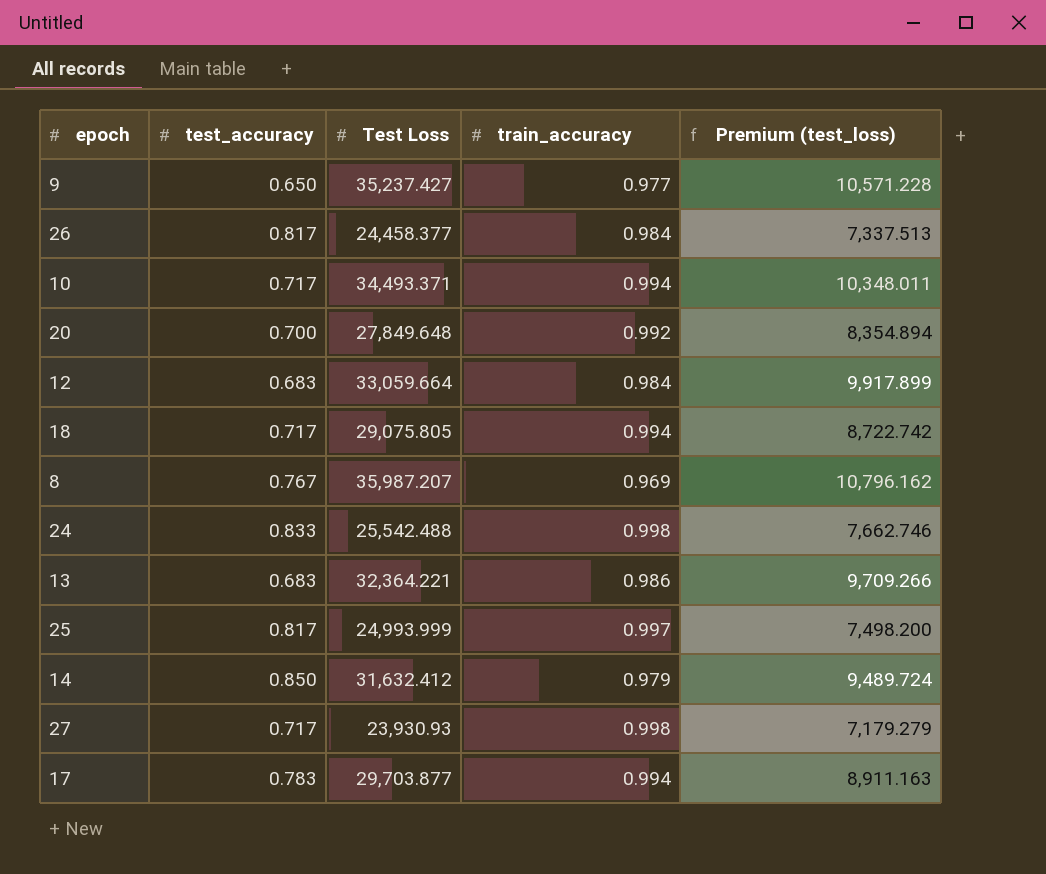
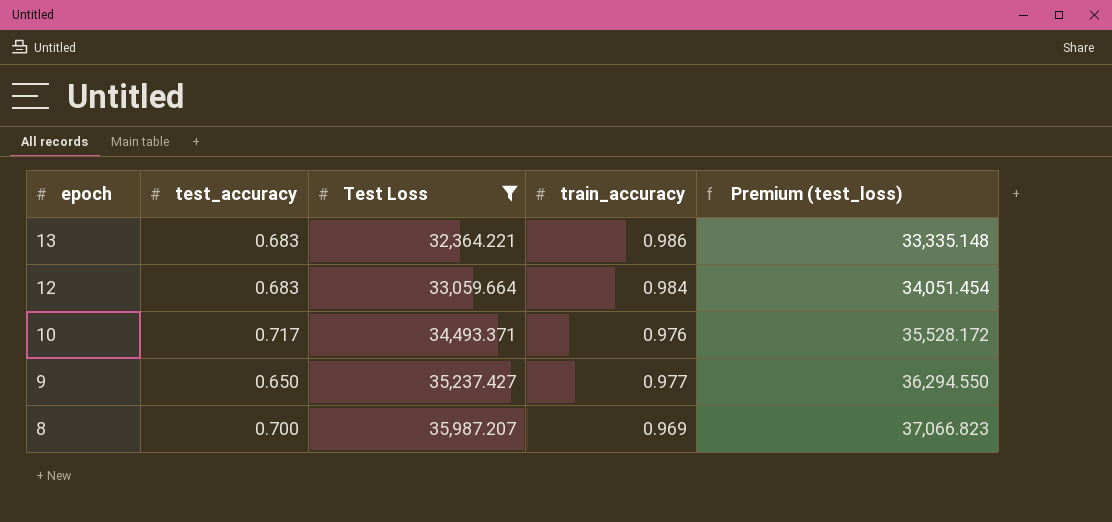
filter: none -> Test Loss >= 32,364.221
row order: none -> epoch descending
column Premium (test_loss) | formula: [Test Loss] * 0.3 -> [Test Loss] * 1.03
10 | train_accuracy: 0.994 -> 0.976
8 | test_accuracy: 0.767 -> 0.700

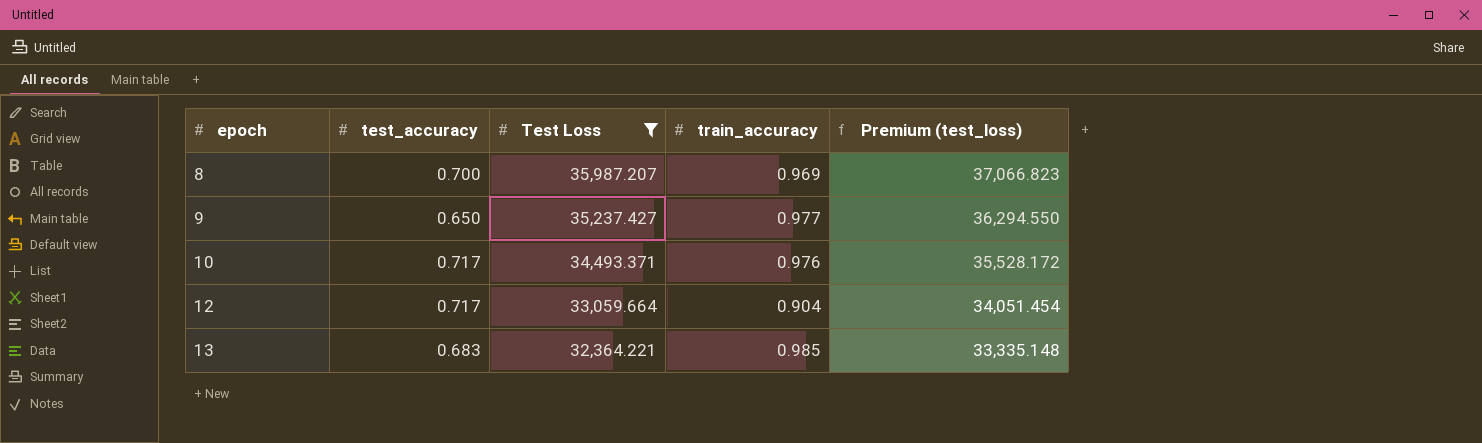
row order: epoch descending -> epoch ascending
12 | test_accuracy: 0.683 -> 0.717
12 | train_accuracy: 0.984 -> 0.904
13 | train_accuracy: 0.986 -> 0.985

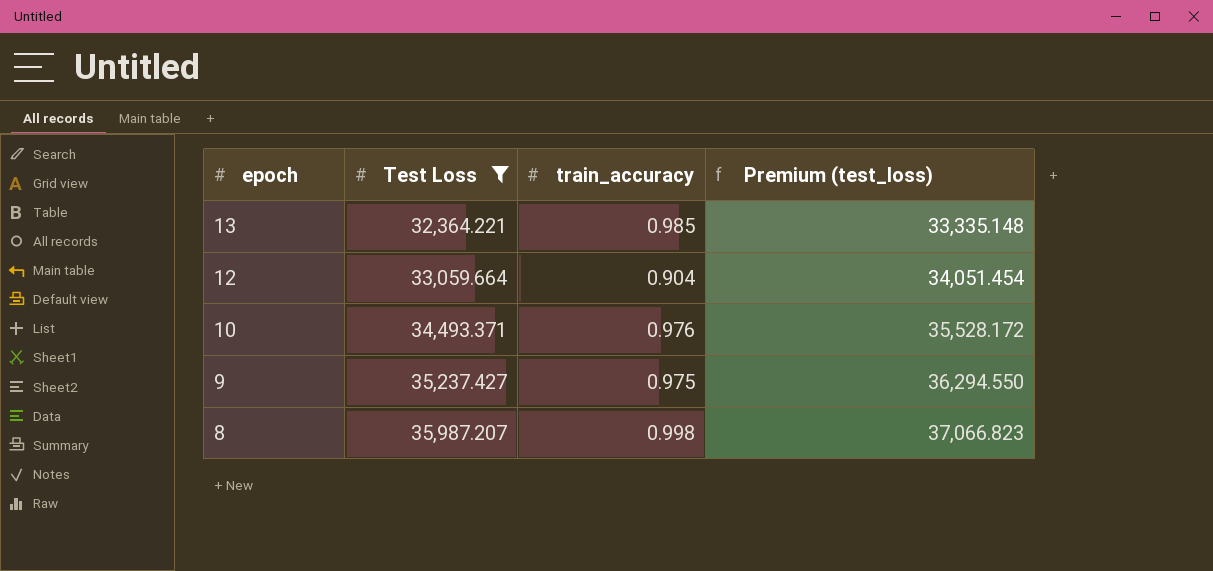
row order: epoch ascending -> epoch descending
column test_accuracy | position: 2 -> none
9 | train_accuracy: 0.977 -> 0.975
8 | train_accuracy: 0.969 -> 0.998

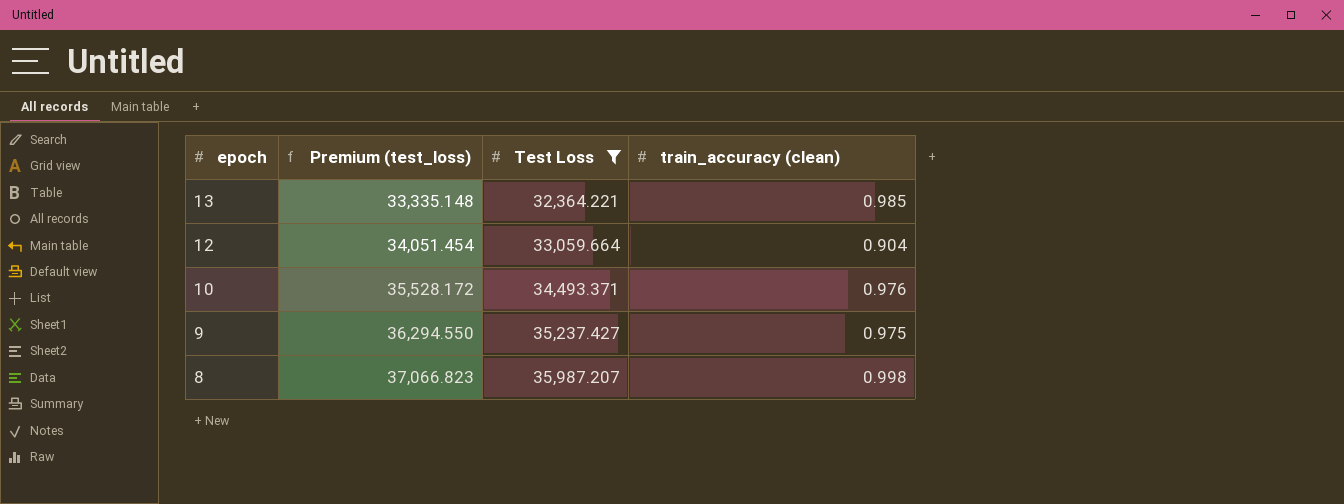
column Premium (test_loss) | position: 4 -> 2
column name: train_accuracy -> train_accuracy (clean)

